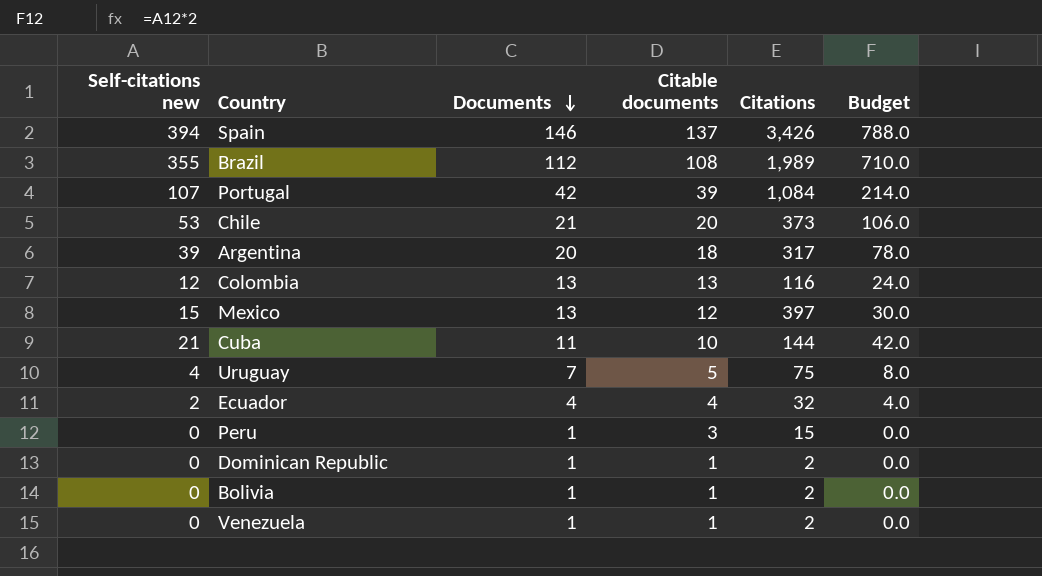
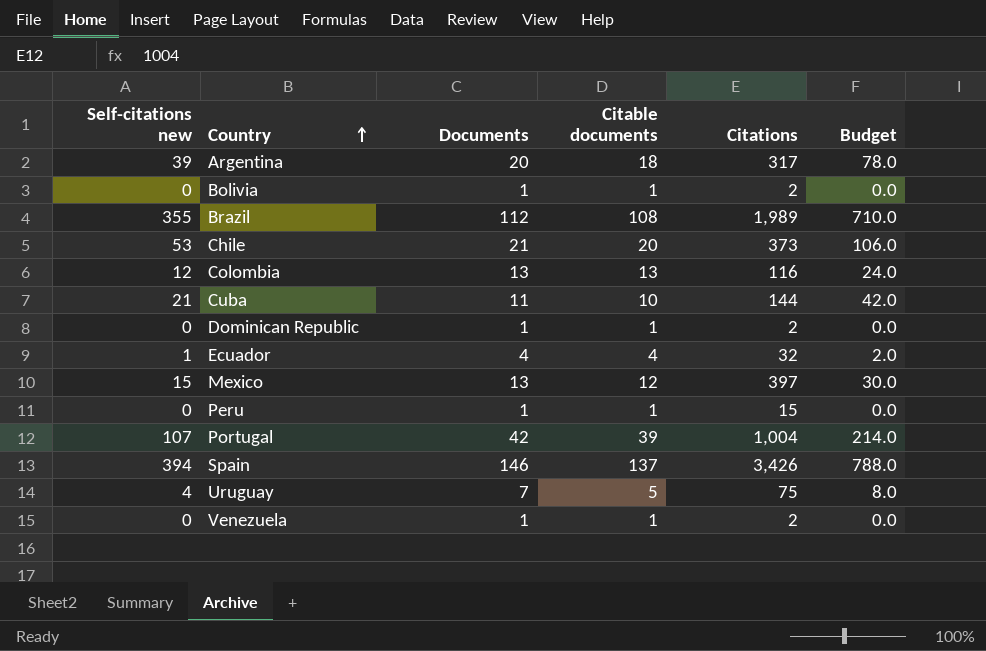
row order: Documents descending -> Country ascending
Ecuador | Self-citations new: 2 -> 1
Ecuador | Budget: 4.0 -> 2.0
Peru | Citable documents: 3 -> 1
Portugal | Citations: 1,084 -> 1,004

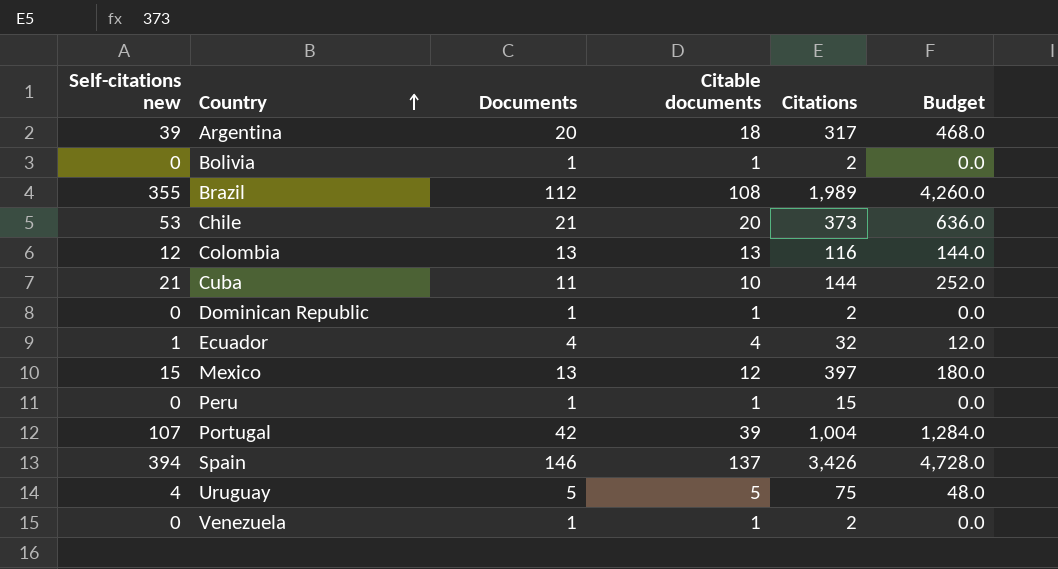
column Budget | formula: [Self-citations new] * 2 -> [Self-citations new] * 12
Uruguay | Documents: 7 -> 5

